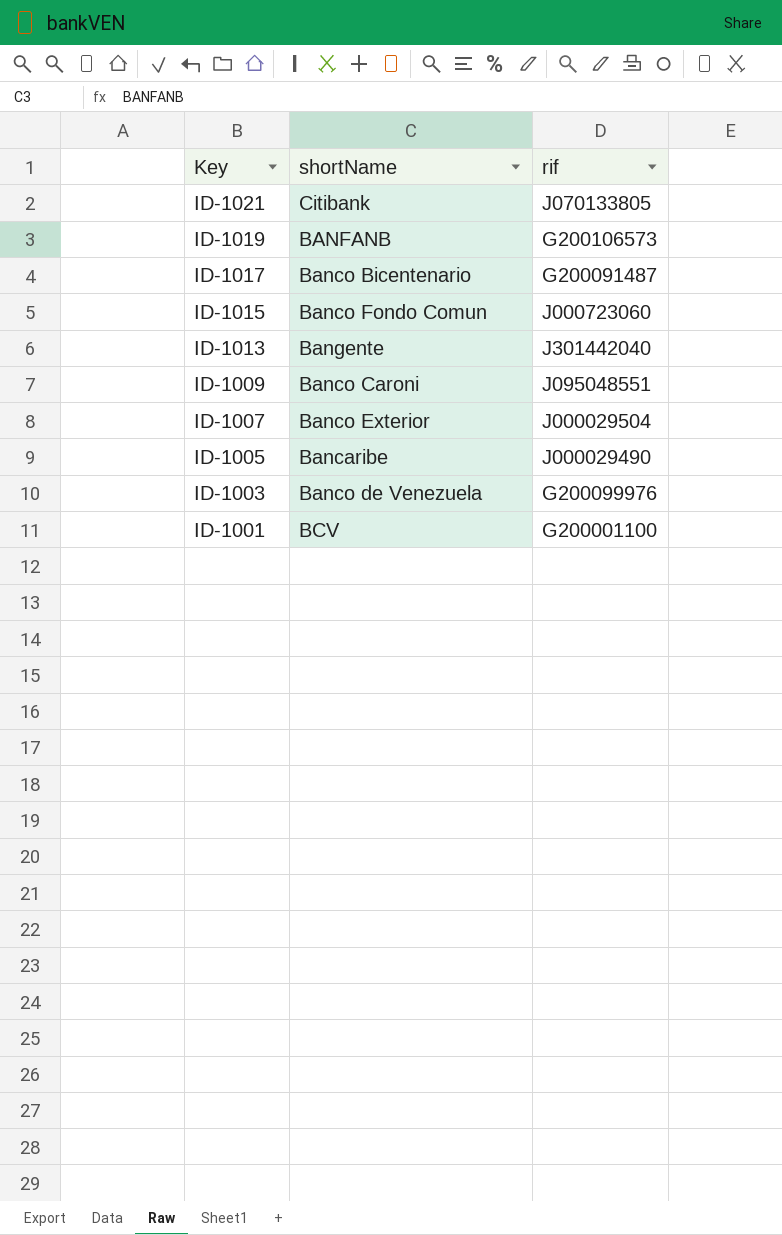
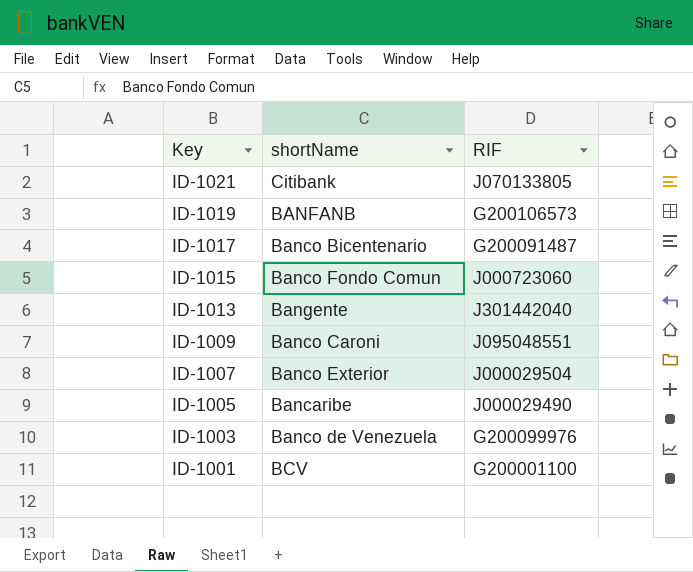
column name: rif -> RIF

